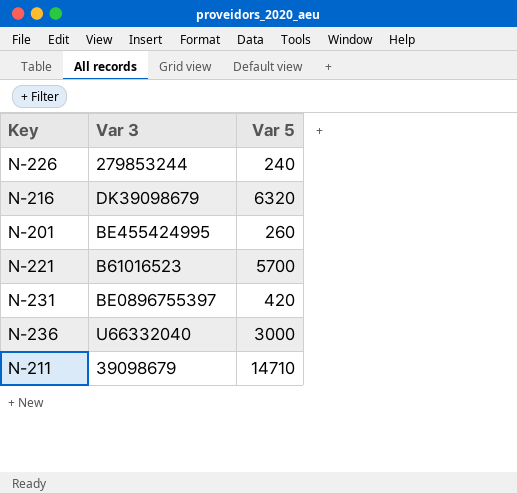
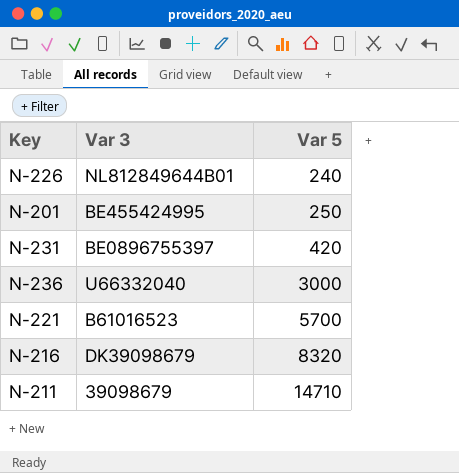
row order: none -> Var 5 ascending
N-226 | Var 3: 279853244 -> NL812849644B01
N-201 | Var 5: 260 -> 250
N-216 | Var 5: 6320 -> 8320

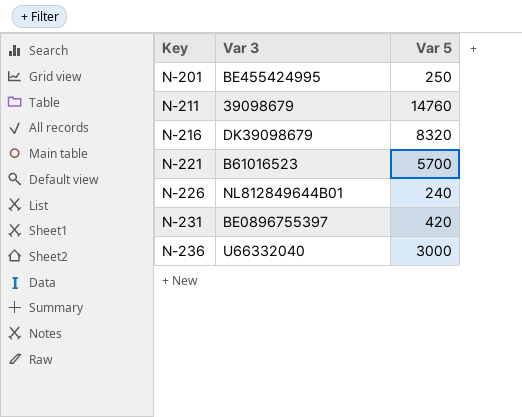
row order: Var 5 ascending -> Key ascending
N-211 | Var 5: 14710 -> 14760

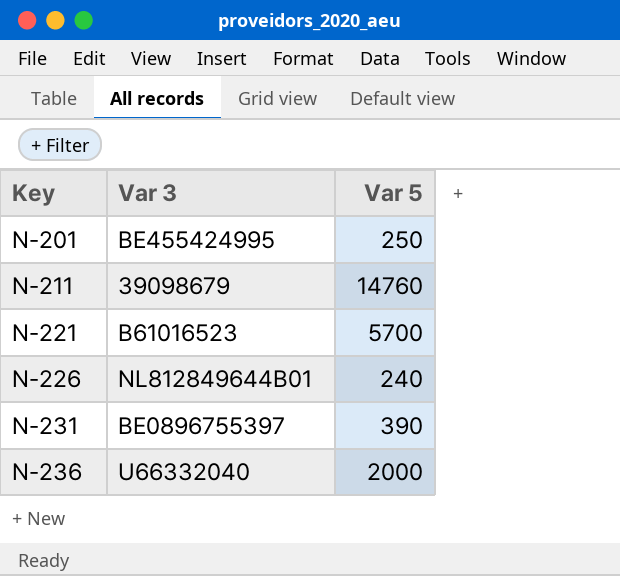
row N-216: DK39098679 | 8320 -> none
N-231 | Var 5: 420 -> 390
N-236 | Var 5: 3000 -> 2000

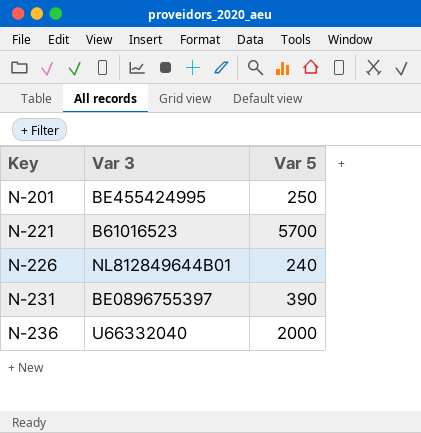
row N-211: 39098679 | 14760 -> none

